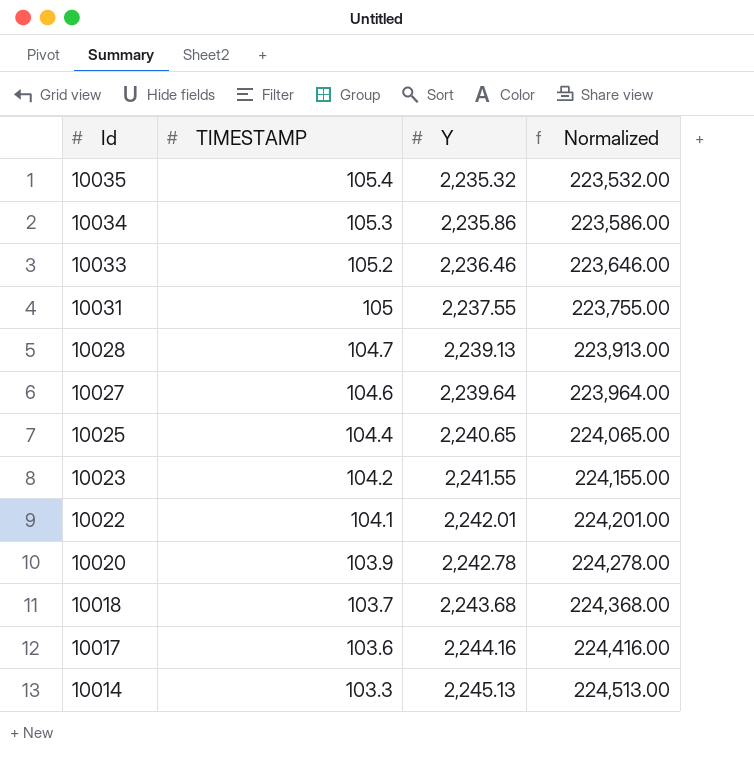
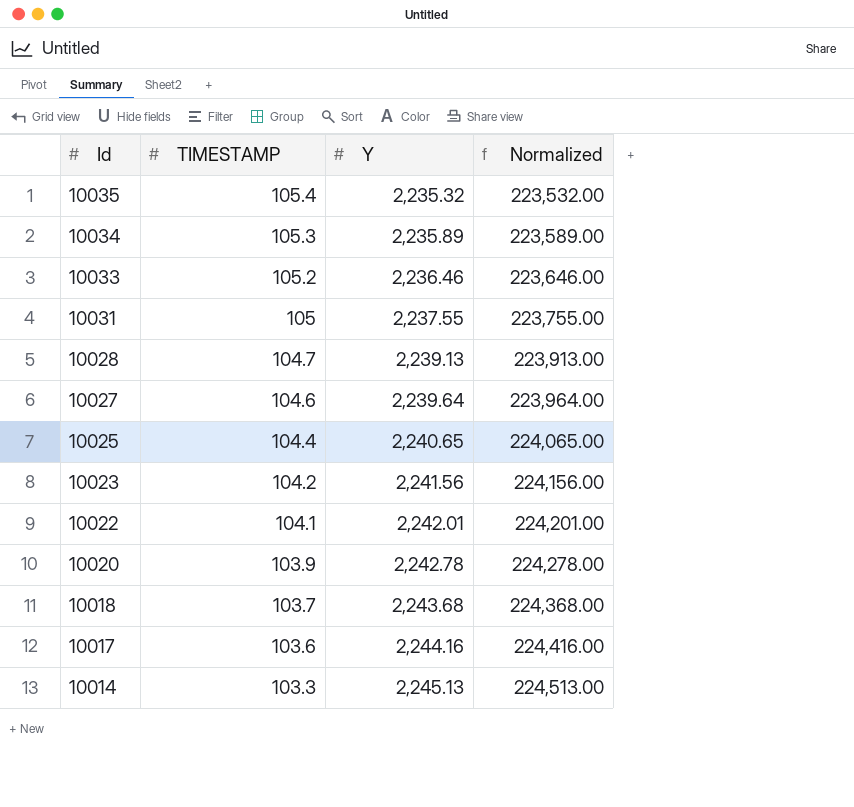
10034 | Y: 2,235.86 -> 2,235.89
10034 | Normalized: 223,586.00 -> 223,589.00
10023 | Y: 2,241.55 -> 2,241.56
10023 | Normalized: 224,155.00 -> 224,156.00

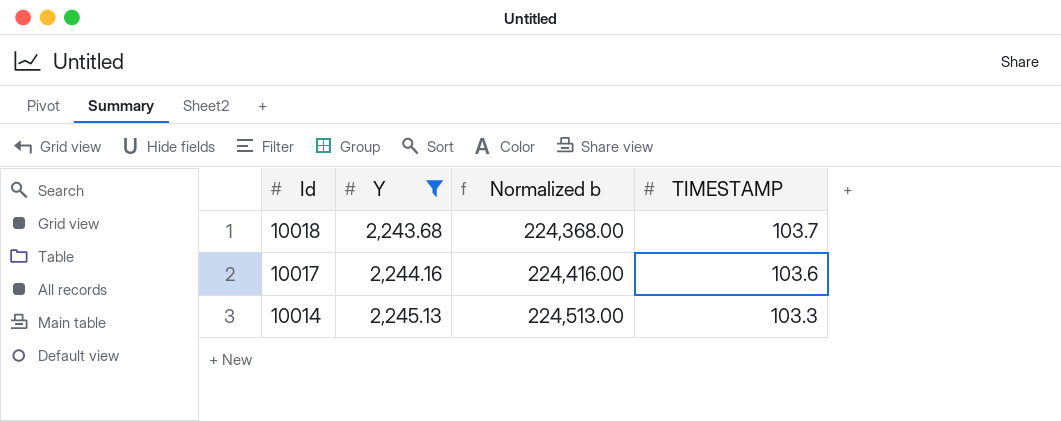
filter: none -> Y >= 2,243.68
column name: Normalized -> Normalized b
column TIMESTAMP | position: 2 -> 4

